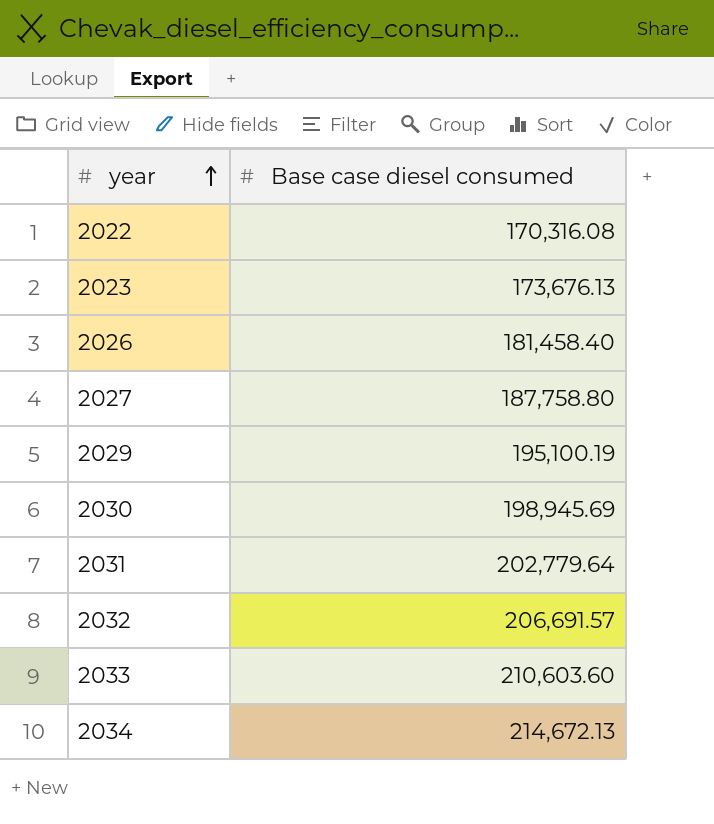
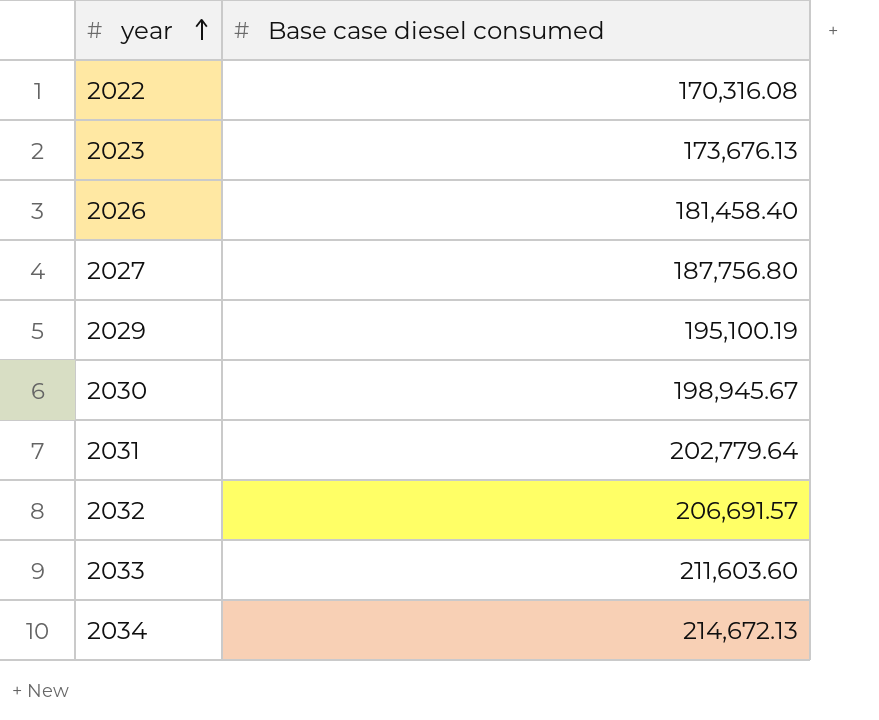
2027 | Base case diesel consumed: 187,758.80 -> 187,756.80
2030 | Base case diesel consumed: 198,945.69 -> 198,945.67
2033 | Base case diesel consumed: 210,603.60 -> 211,603.60

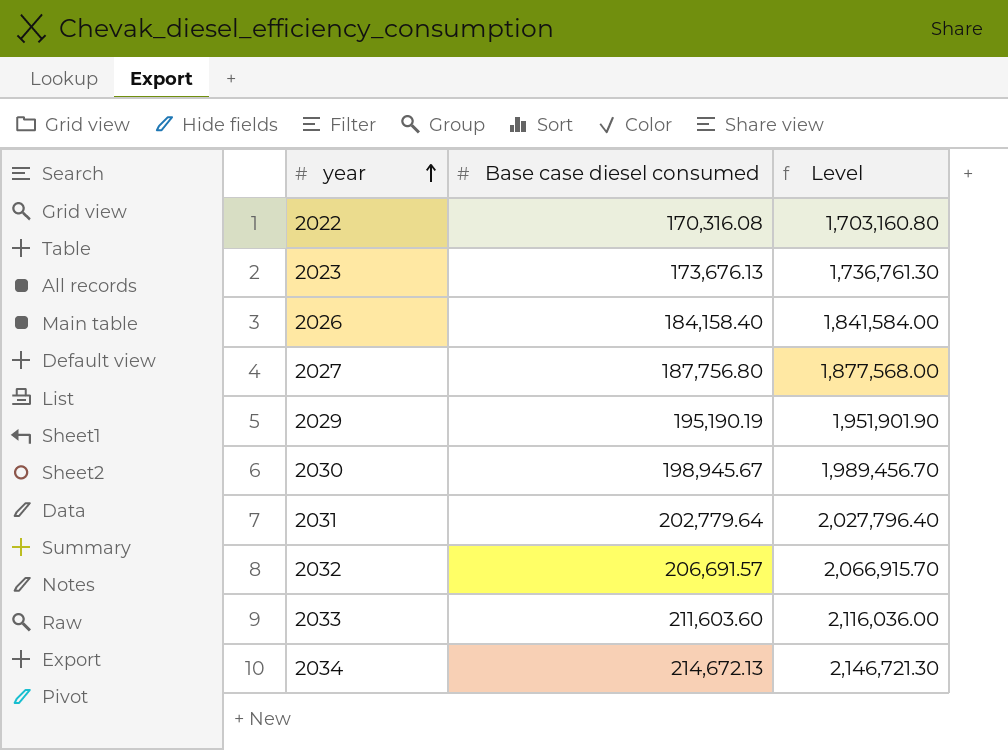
column Level | formula: none -> [Base case diesel consumed] * 10
2026 | Base case diesel consumed: 181,458.40 -> 184,158.40
2029 | Base case diesel consumed: 195,100.19 -> 195,190.19

